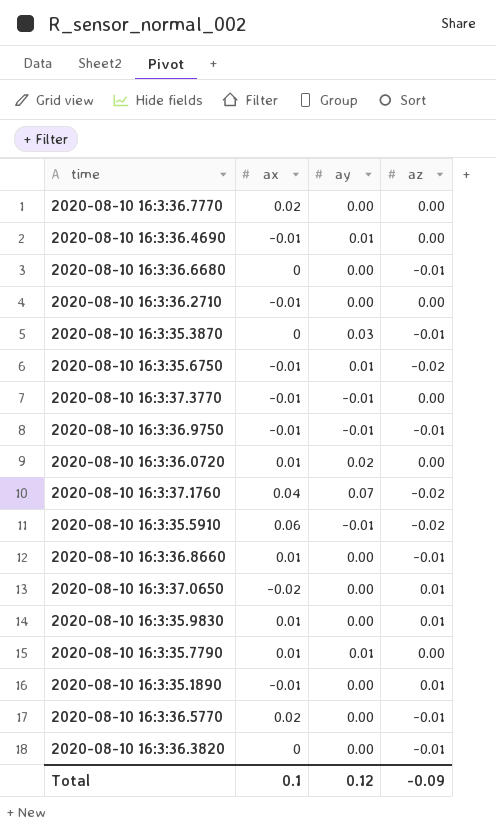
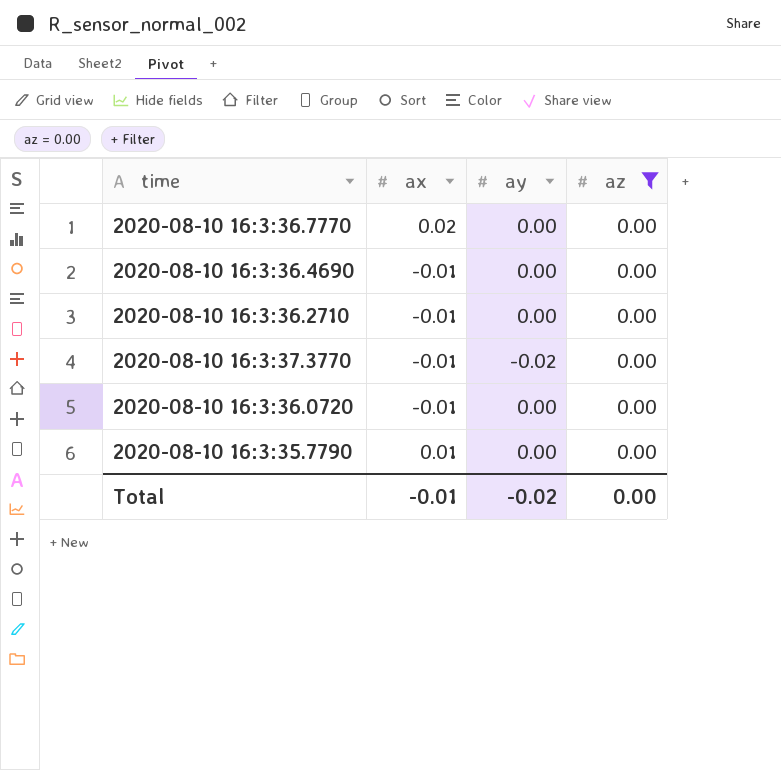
filter: none -> az = 0.00
2020-08-10 16:3:36.4690 | ay: 0.01 -> 0.00
2020-08-10 16:3:37.3770 | ay: -0.01 -> -0.02
2020-08-10 16:3:36.0720 | ax: 0.01 -> -0.01
2020-08-10 16:3:36.0720 | ay: 0.02 -> 0.00
2020-08-10 16:3:35.7790 | ay: 0.01 -> 0.00
Total | ax: 0.1 -> -0.01
Total | ay: 0.12 -> -0.02
Total | az: -0.09 -> 0.00

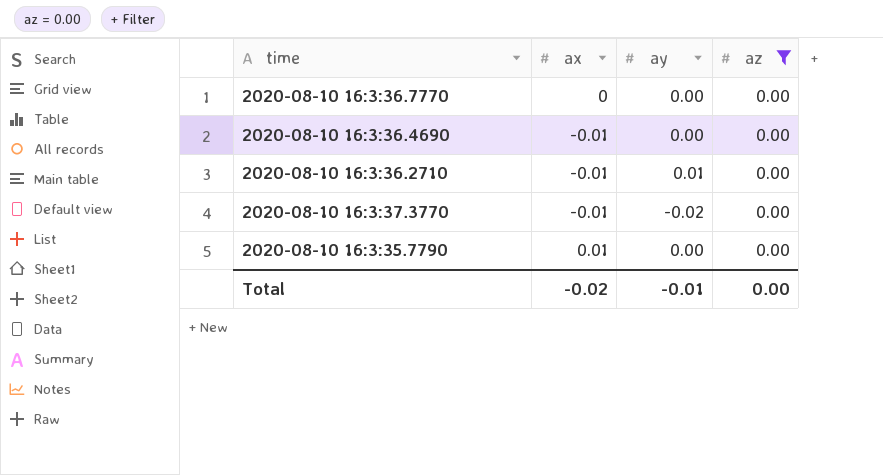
row 2020-08-10 16:3:36.0720: -0.01 | 0.00 | 0.00 -> none
2020-08-10 16:3:36.7770 | ax: 0.02 -> 0
2020-08-10 16:3:36.2710 | ay: 0.00 -> 0.01
Total | ax: -0.01 -> -0.02
Total | ay: -0.02 -> -0.01

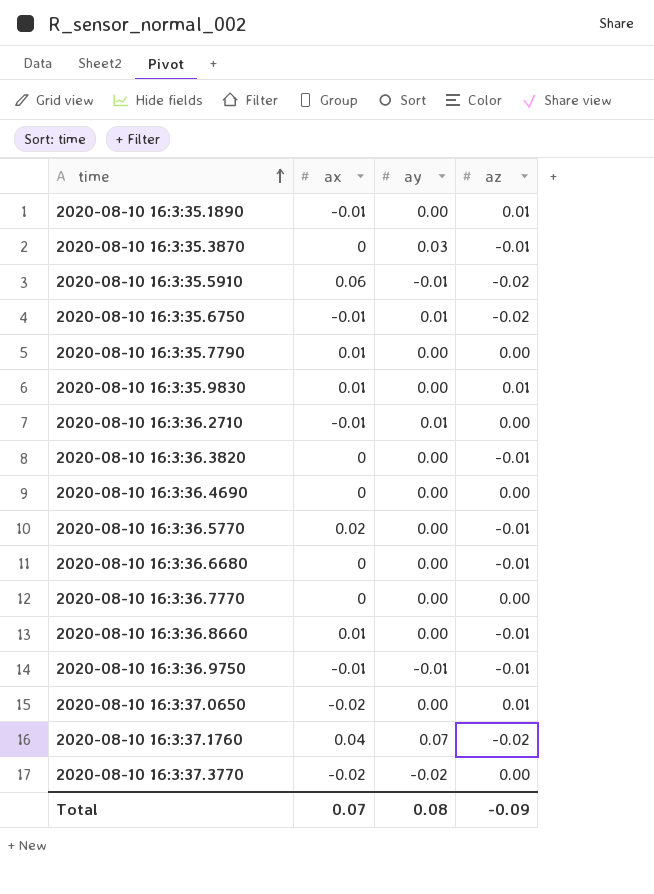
filter: az = 0.00 -> none
row order: none -> time ascending
2020-08-10 16:3:36.4690 | ax: -0.01 -> 0
2020-08-10 16:3:37.3770 | ax: -0.01 -> -0.02
Total | ax: -0.02 -> 0.07
Total | ay: -0.01 -> 0.08
Total | az: 0.00 -> -0.09

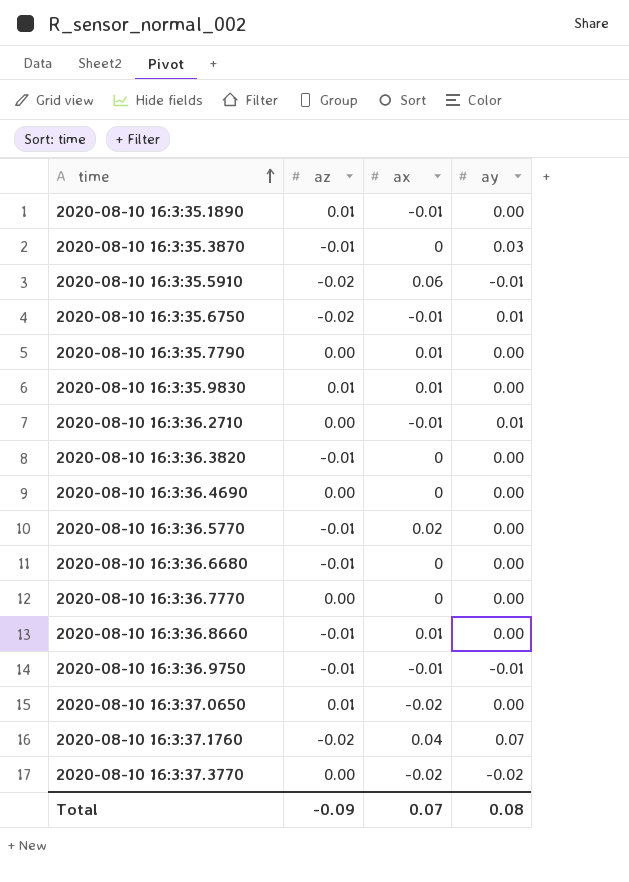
column az | position: 4 -> 2

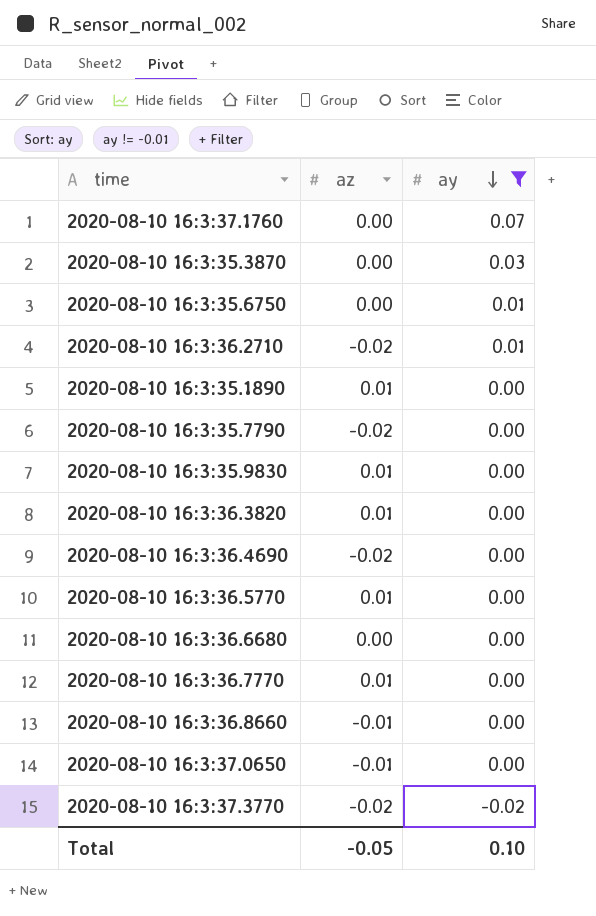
filter: none -> ay != -0.01
row order: time ascending -> ay descending
column ax | position: 3 -> none
2020-08-10 16:3:37.1760 | az: -0.02 -> 0.00
2020-08-10 16:3:35.3870 | az: -0.01 -> 0.00
2020-08-10 16:3:35.6750 | az: -0.02 -> 0.00
2020-08-10 16:3:36.2710 | az: 0.00 -> -0.02
2020-08-10 16:3:35.7790 | az: 0.00 -> -0.02
2020-08-10 16:3:36.3820 | az: -0.01 -> 0.01
2020-08-10 16:3:36.4690 | az: 0.00 -> -0.02
2020-08-10 16:3:36.5770 | az: -0.01 -> 0.01
2020-08-10 16:3:36.6680 | az: -0.01 -> 0.00
2020-08-10 16:3:36.7770 | az: 0.00 -> 0.01
2020-08-10 16:3:37.0650 | az: 0.01 -> -0.01
2020-08-10 16:3:37.3770 | az: 0.00 -> -0.02
Total | az: -0.09 -> -0.05
Total | ay: 0.08 -> 0.10

